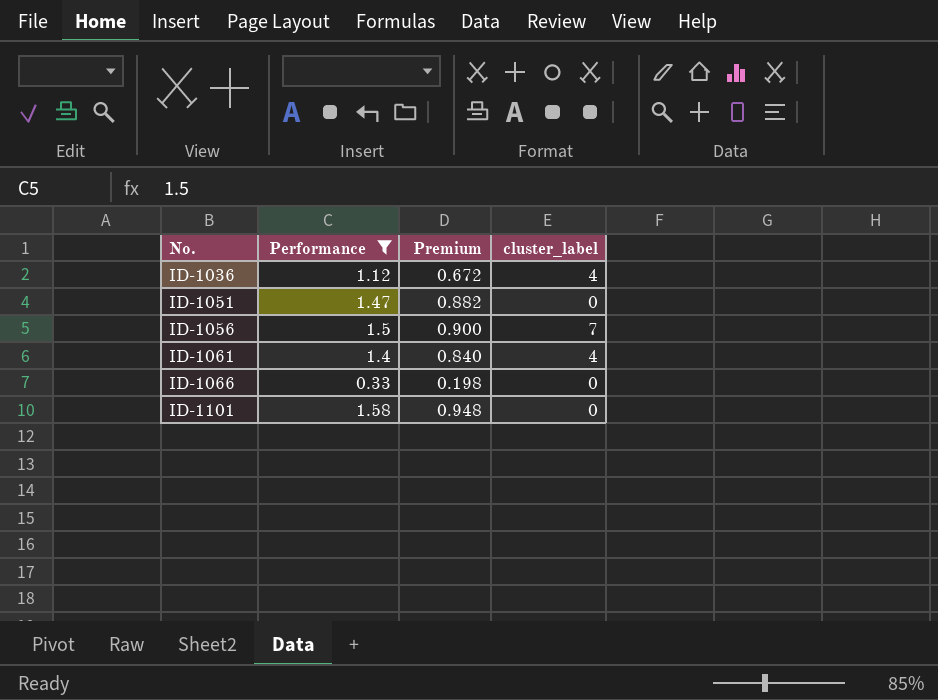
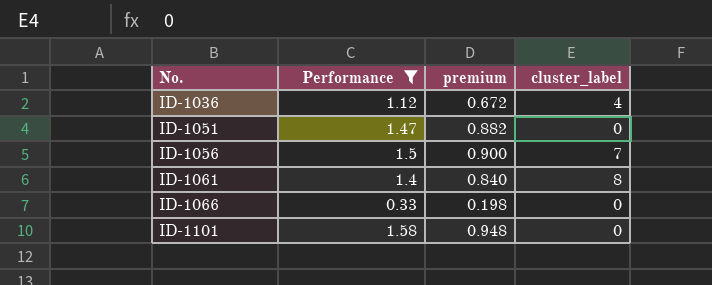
column name: Premium -> premium
ID-1061 | cluster_label: 4 -> 8

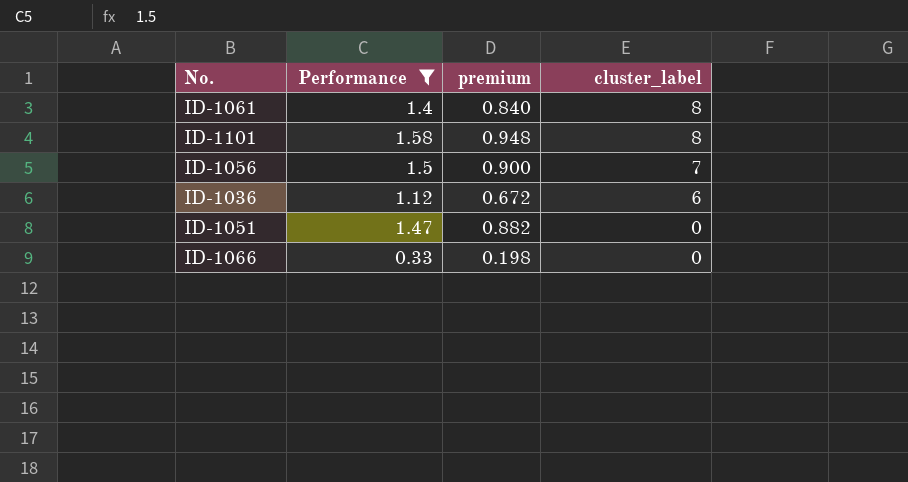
row order: No. ascending -> cluster_label descending
ID-1101 | cluster_label: 0 -> 8
ID-1036 | cluster_label: 4 -> 6

